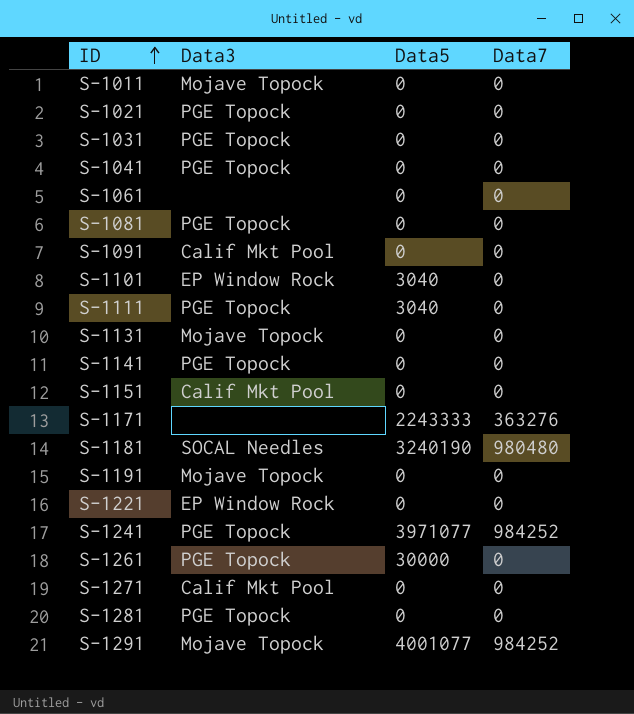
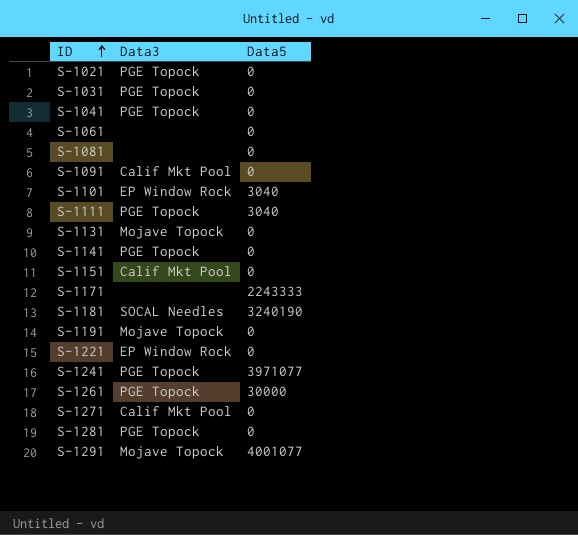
column Data7 | position: 4 -> none
row S-1011: Mojave Topock | 0 | 0 -> none
S-1081 | Data3: PGE Topock -> none

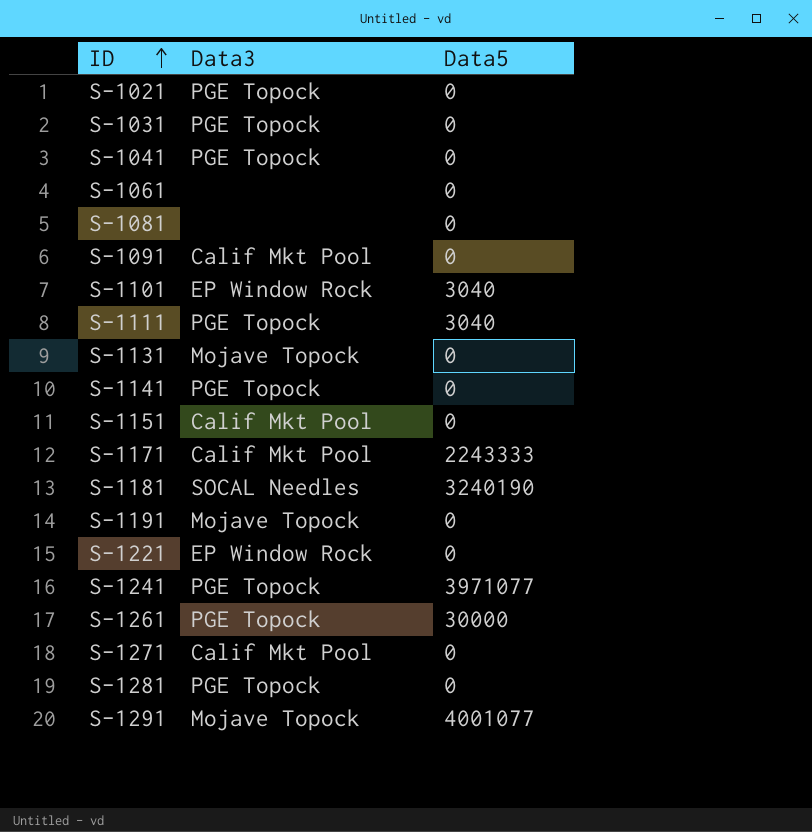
S-1171 | Data3: none -> Calif Mkt Pool

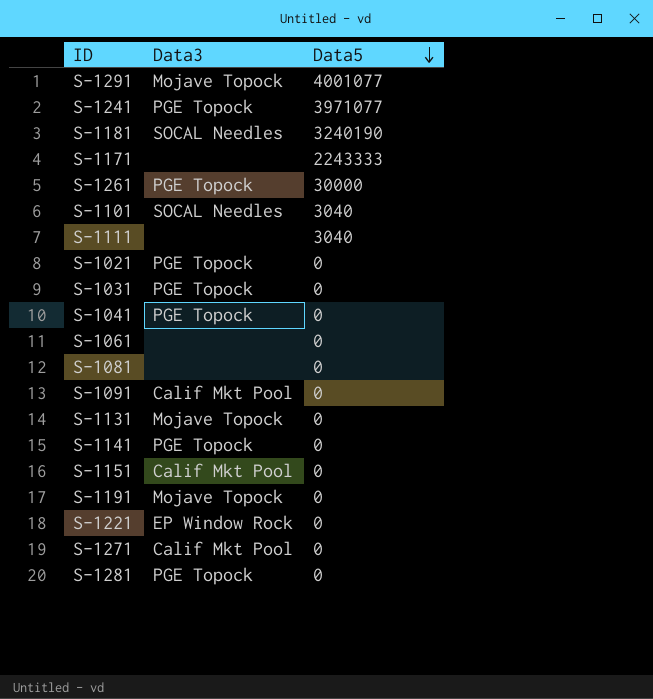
row order: ID ascending -> Data5 descending
S-1171 | Data3: Calif Mkt Pool -> none
S-1101 | Data3: EP Window Rock -> SOCAL Needles
S-1111 | Data3: PGE Topock -> none

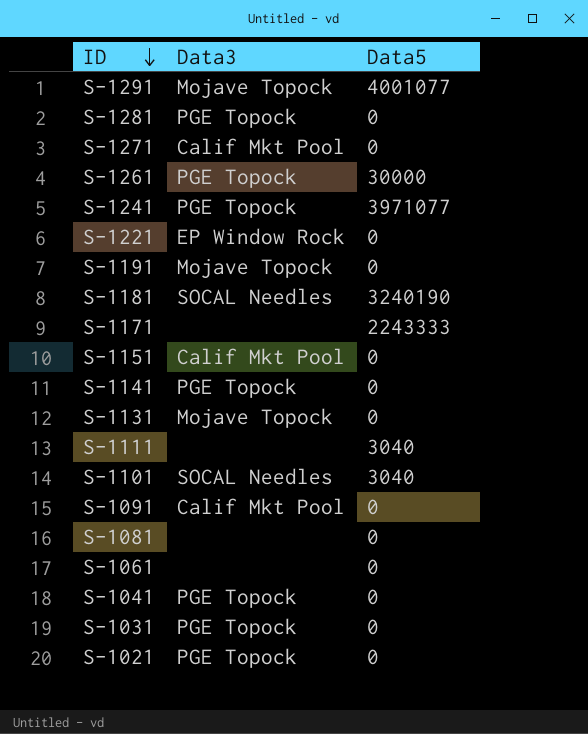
row order: Data5 descending -> ID descending

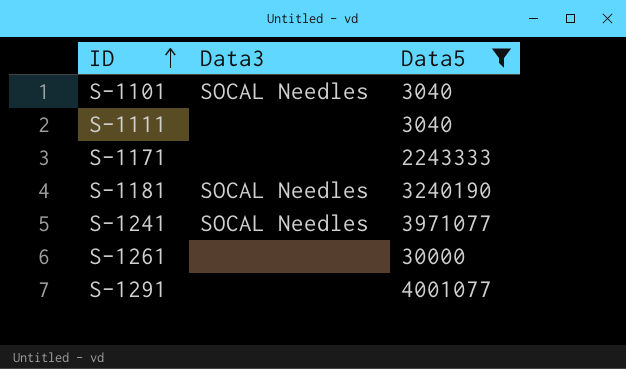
filter: none -> Data5 != 0
row order: ID descending -> ID ascending
S-1241 | Data3: PGE Topock -> SOCAL Needles
S-1261 | Data3: PGE Topock -> none
S-1291 | Data3: Mojave Topock -> none

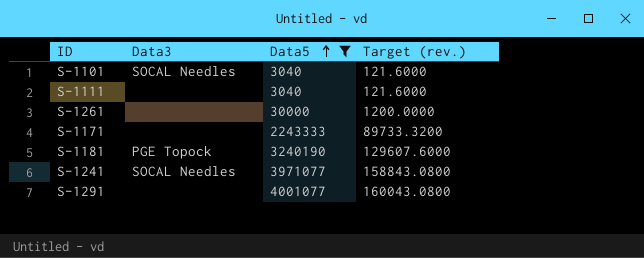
row order: ID ascending -> Data5 ascending
column Target (rev.) | formula: none -> [Data5] * 0.04
S-1181 | Data3: SOCAL Needles -> PGE Topock

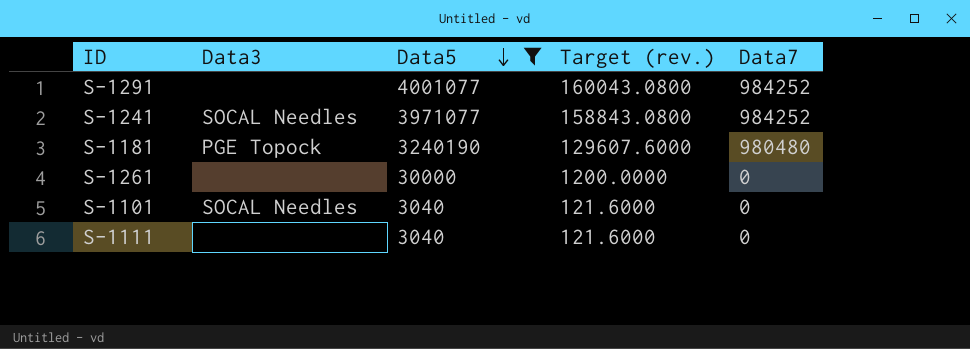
row order: Data5 ascending -> Data5 descending
column Data7 | position: none -> 5
row S-1171: none | 2243333 | 89733.3200 -> none

